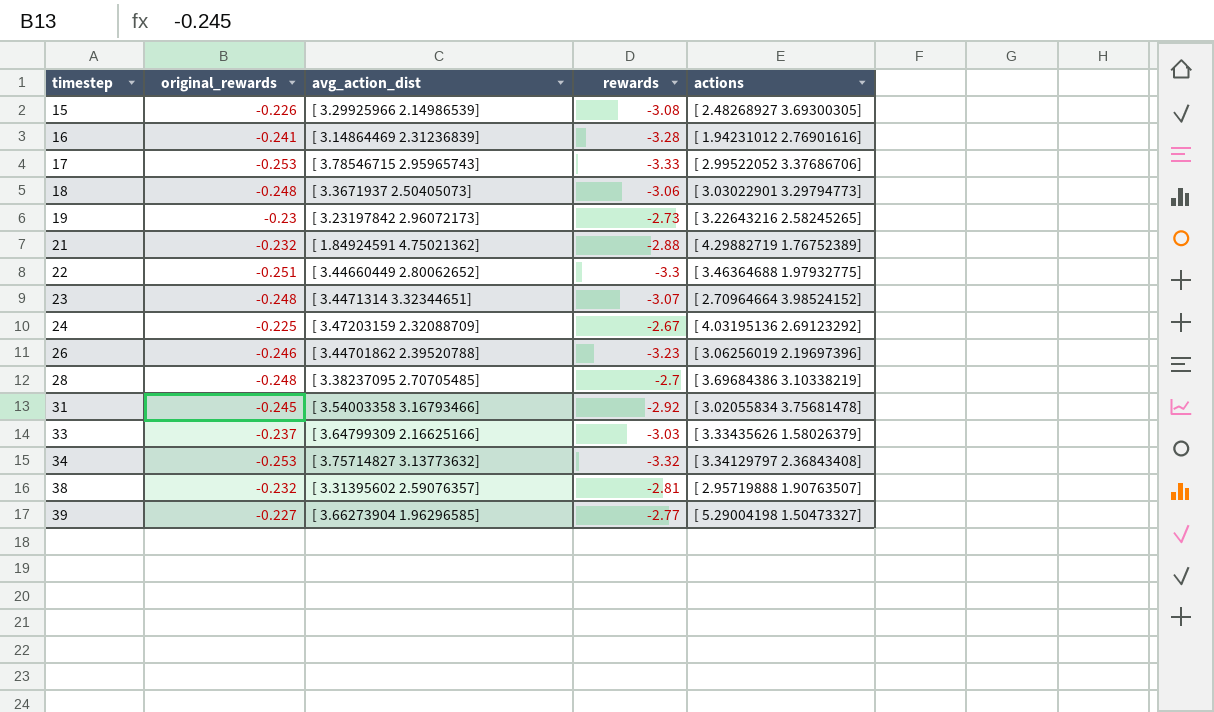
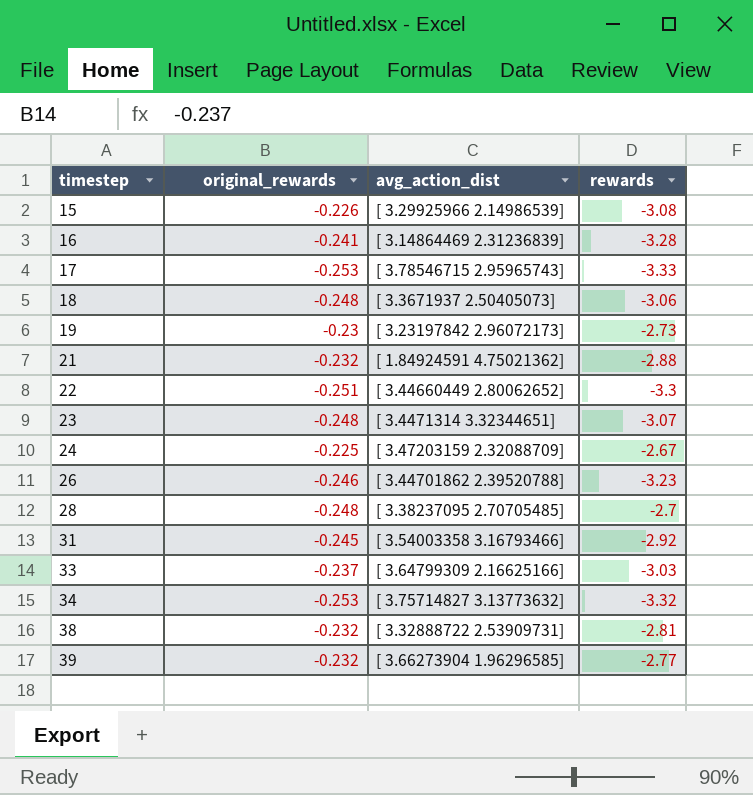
column actions | position: 5 -> none
38 | avg_action_dist: [ 3.31395602 2.59076357] -> [ 3.32888722 2.53909731]
39 | original_rewards: -0.227 -> -0.232

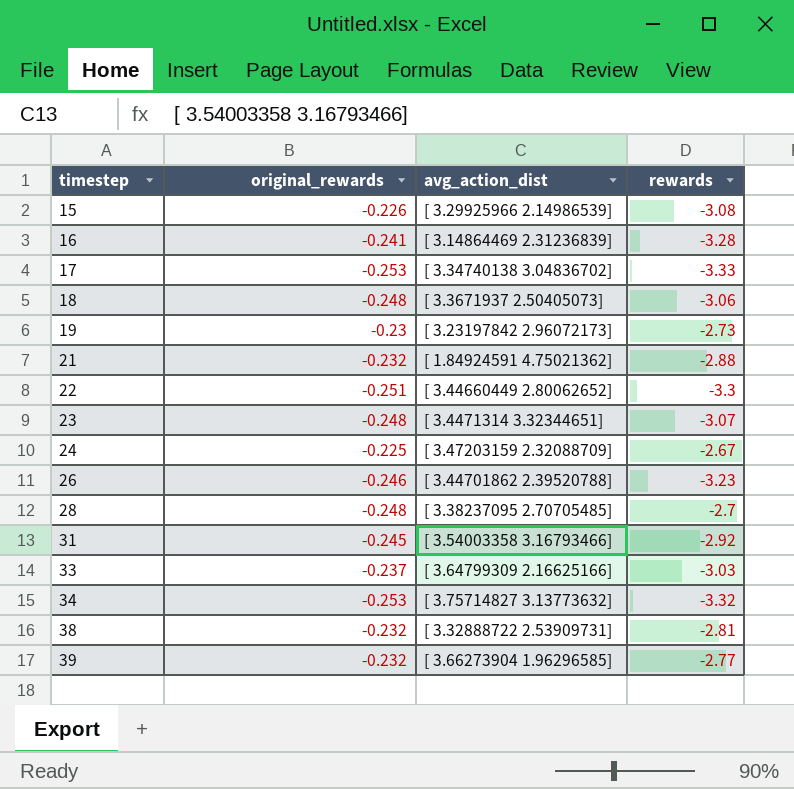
17 | avg_action_dist: [ 3.78546715 2.95965743] -> [ 3.34740138 3.04836702]

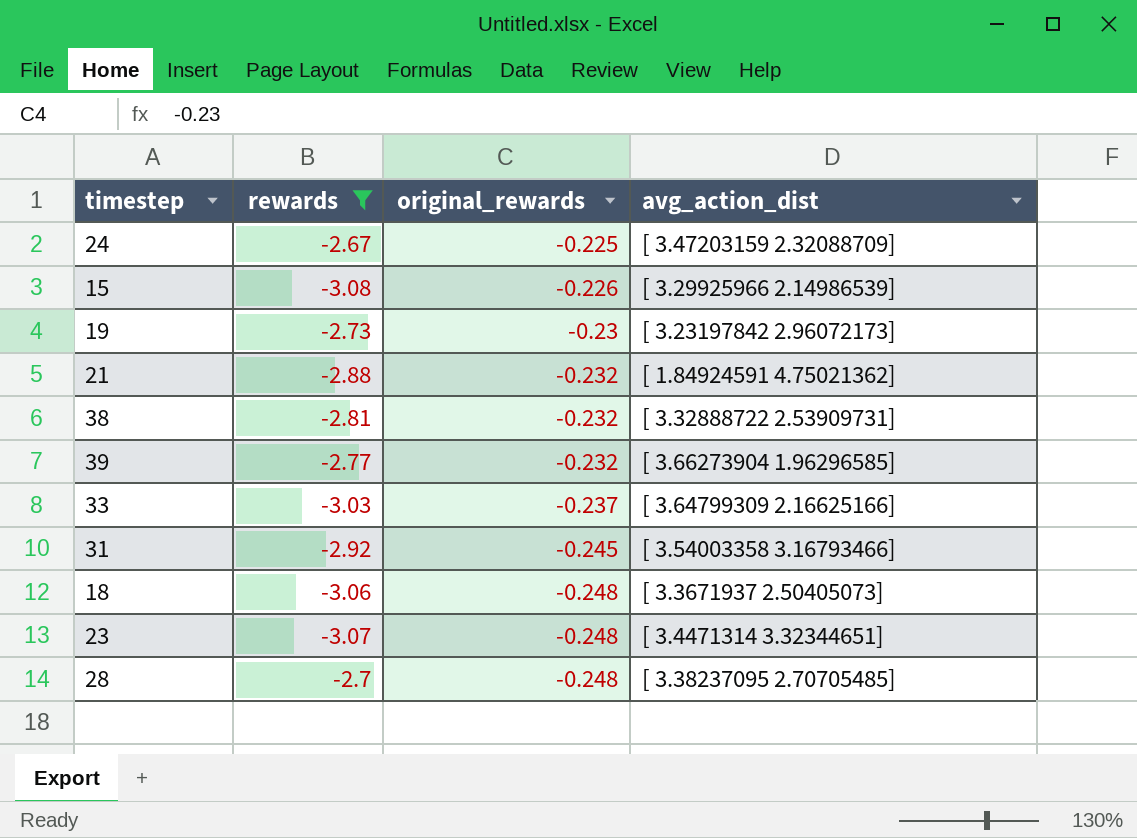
filter: none -> rewards >= -3.08
row order: timestep ascending -> original_rewards descending
column rewards | position: 4 -> 2

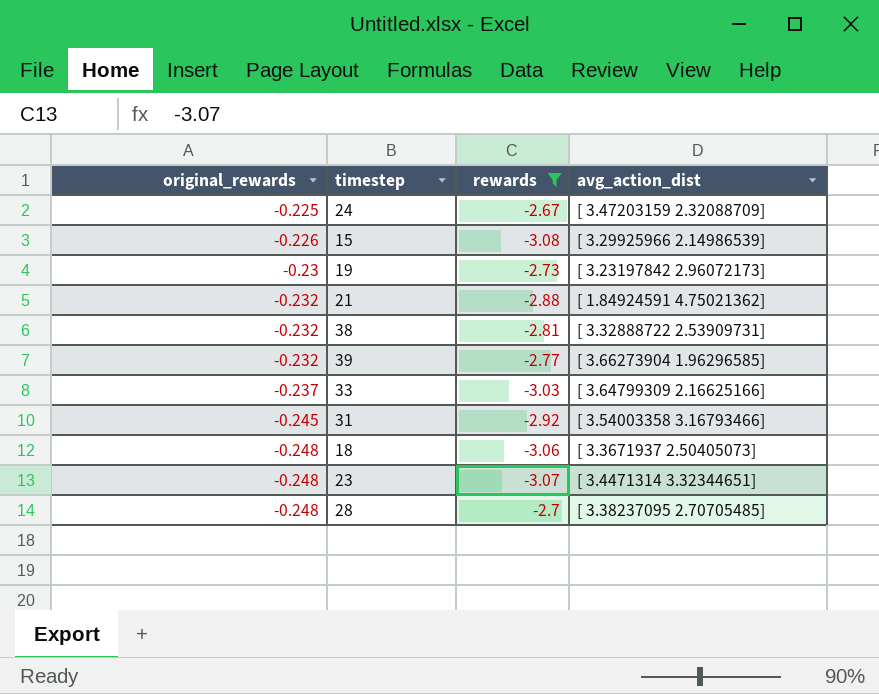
column original_rewards | position: 3 -> 1

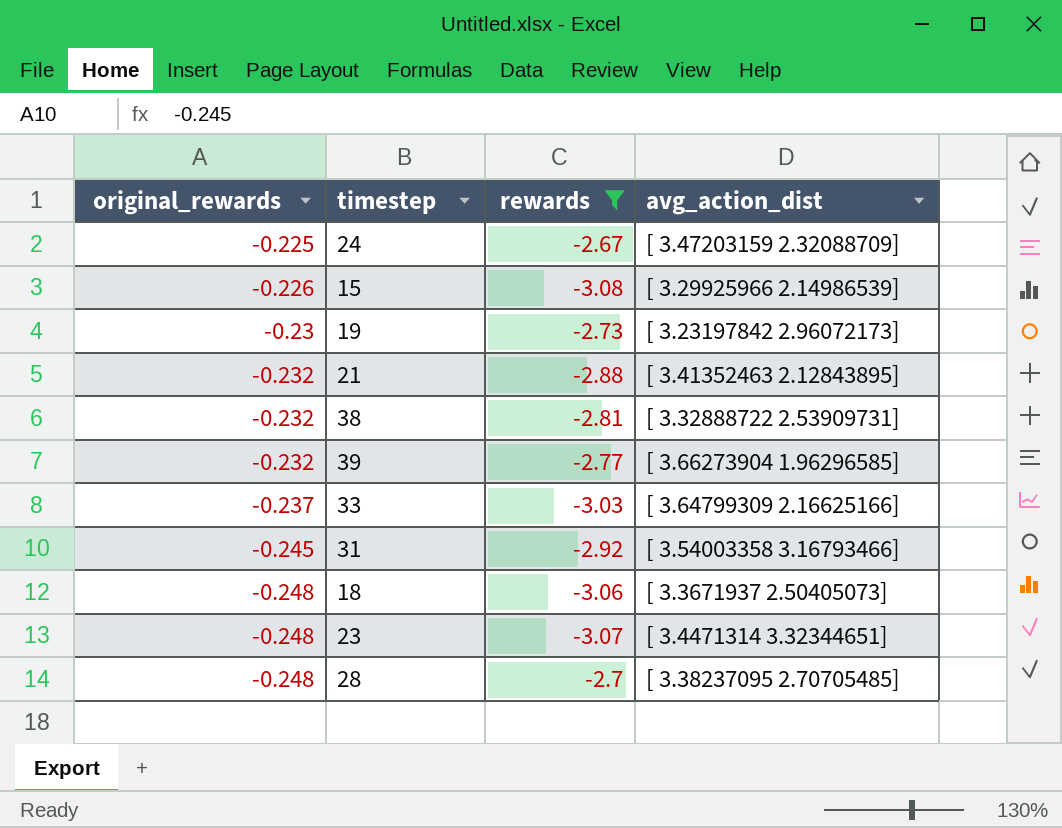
21 | avg_action_dist: [ 1.84924591 4.75021362] -> [ 3.41352463 2.12843895]

